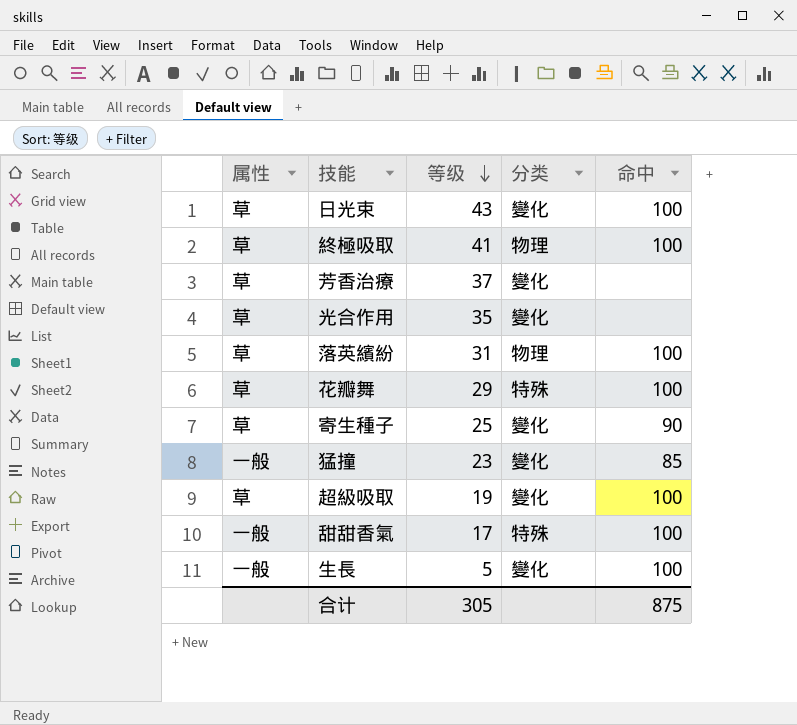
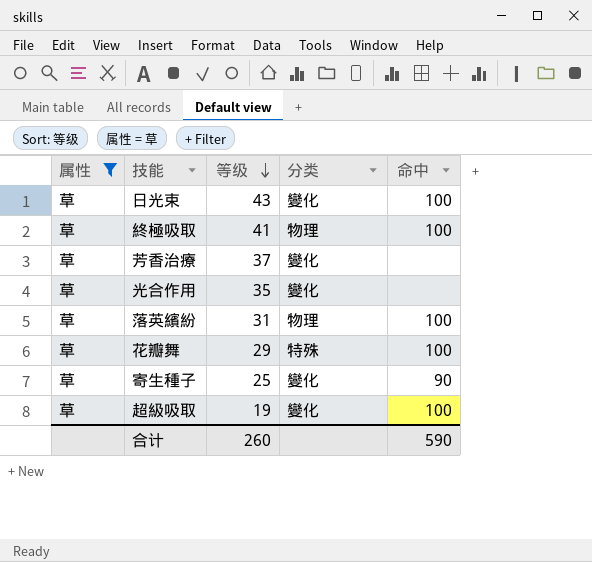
filter: none -> 属性 = 草
合计 | 等级: 305 -> 260
合计 | 命中: 875 -> 590

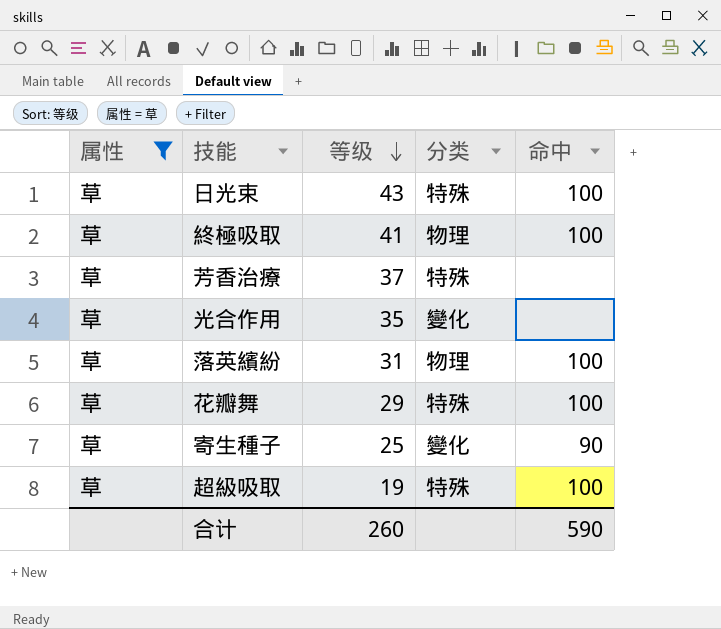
日光束 | 分类: 變化 -> 特殊
芳香治療 | 分类: 變化 -> 特殊
超級吸取 | 分类: 變化 -> 特殊

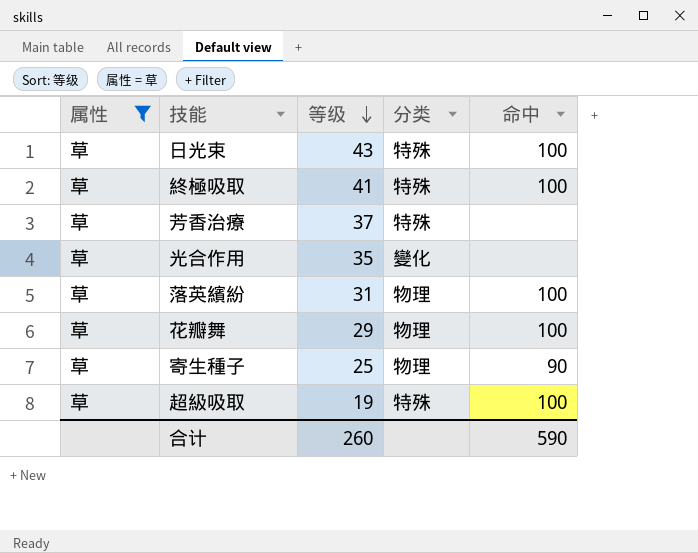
終極吸取 | 分类: 物理 -> 特殊
花瓣舞 | 分类: 特殊 -> 物理
寄生種子 | 分类: 變化 -> 物理

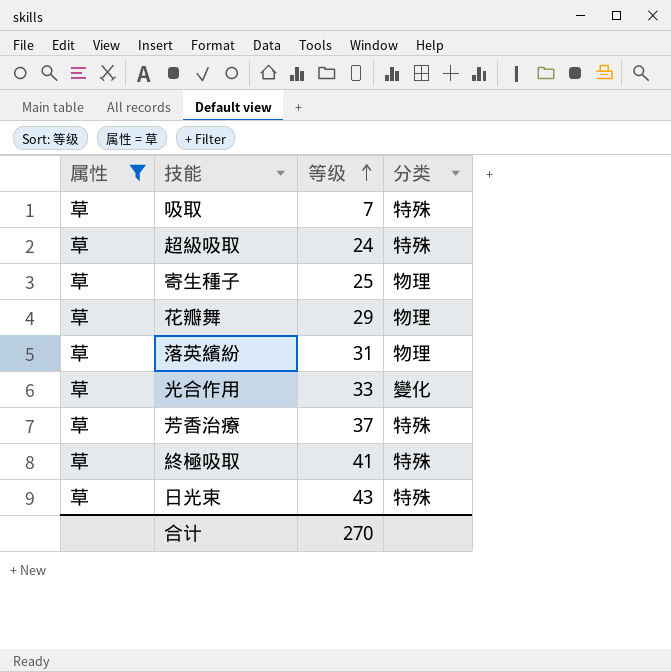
row order: 等级 descending -> 等级 ascending
column 命中 | position: 5 -> none
row 吸取: none -> 草 | 7 | 特殊
超級吸取 | 等级: 19 -> 24
光合作用 | 等级: 35 -> 33
合计 | 等级: 260 -> 270

